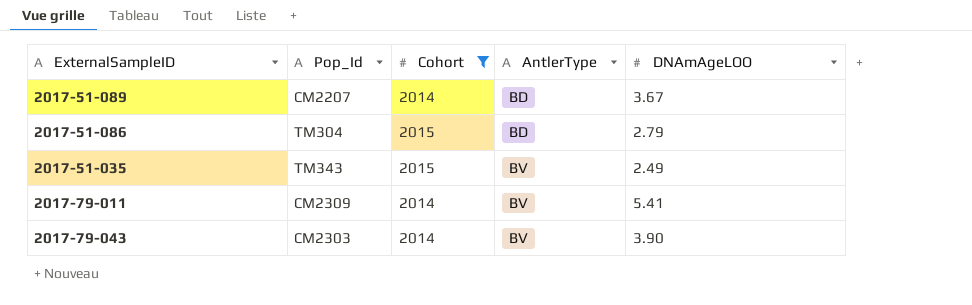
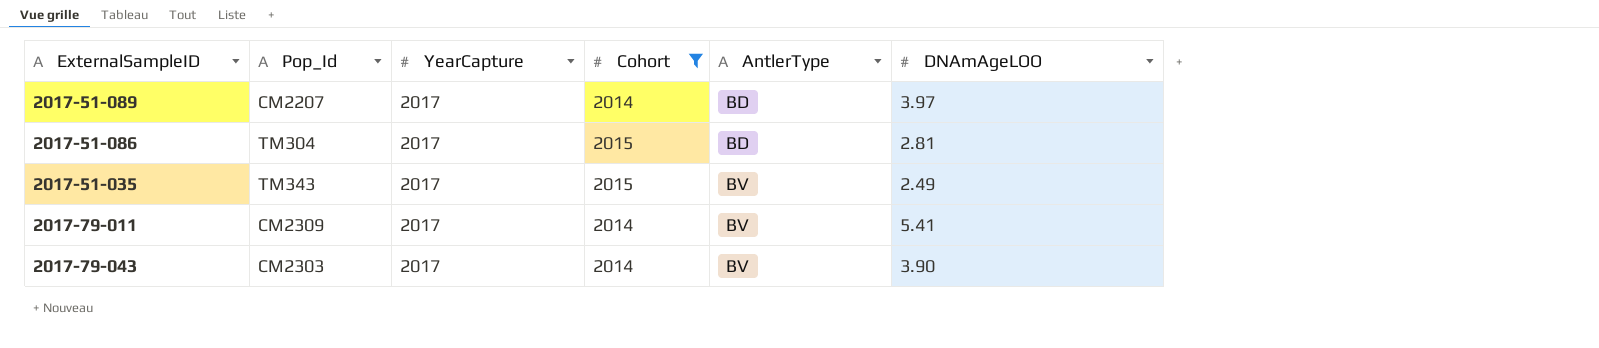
column YearCapture | position: none -> 3
2017-51-089 | DNAmAgeLOO: 3.67 -> 3.97
2017-51-086 | DNAmAgeLOO: 2.79 -> 2.81

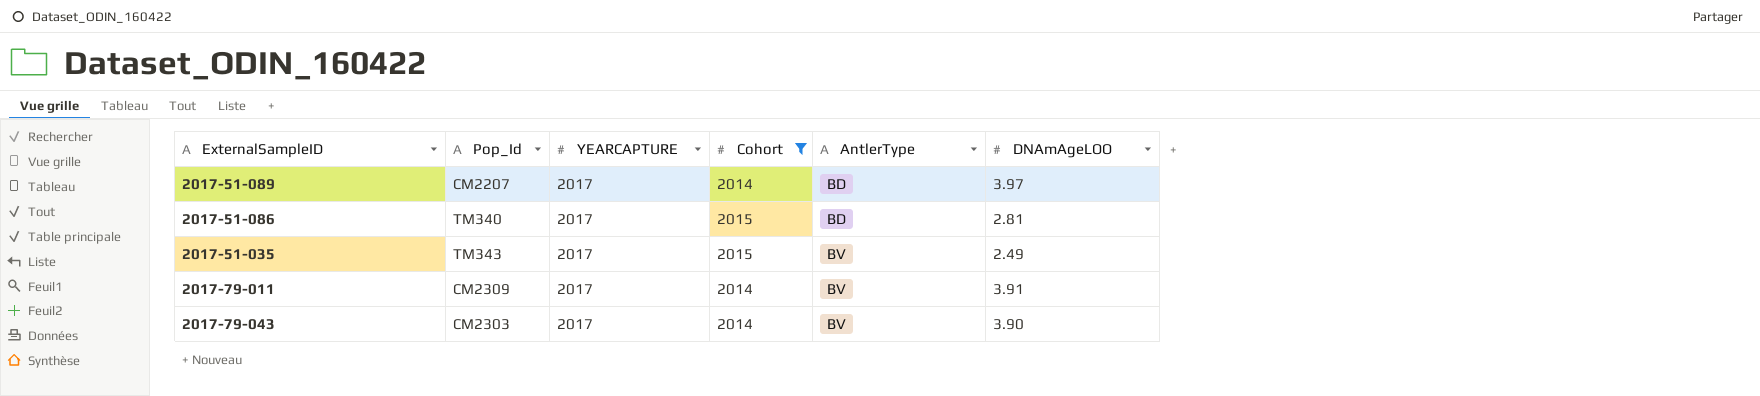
column name: YearCapture -> YEARCAPTURE
2017-51-086 | Pop_Id: TM304 -> TM340
2017-79-011 | DNAmAgeLOO: 5.41 -> 3.91

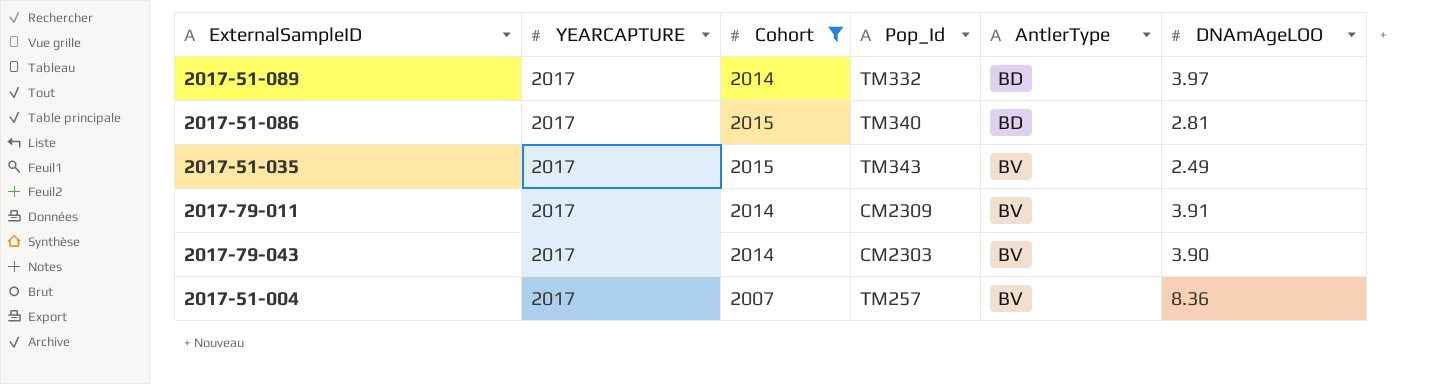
column Pop_Id | position: 2 -> 4
2017-51-089 | Pop_Id: CM2207 -> TM332
row 2017-51-004: none -> 2017 | 2007 | TM257 | BV | 8.36

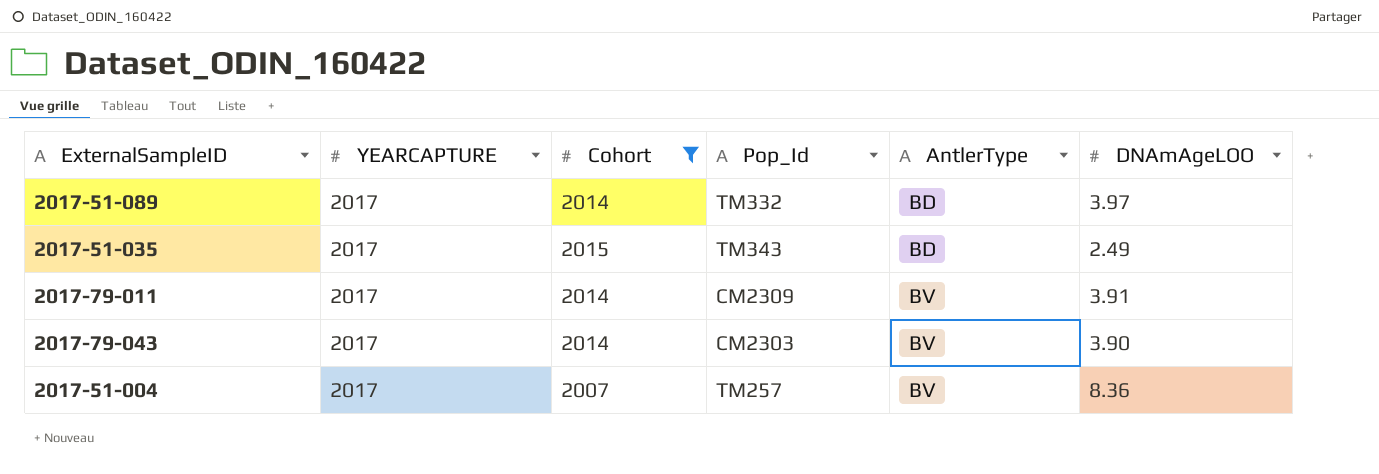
row 2017-51-086: 2017 | 2015 | TM340 | BD | 2.81 -> none
2017-51-035 | AntlerType: BV -> BD

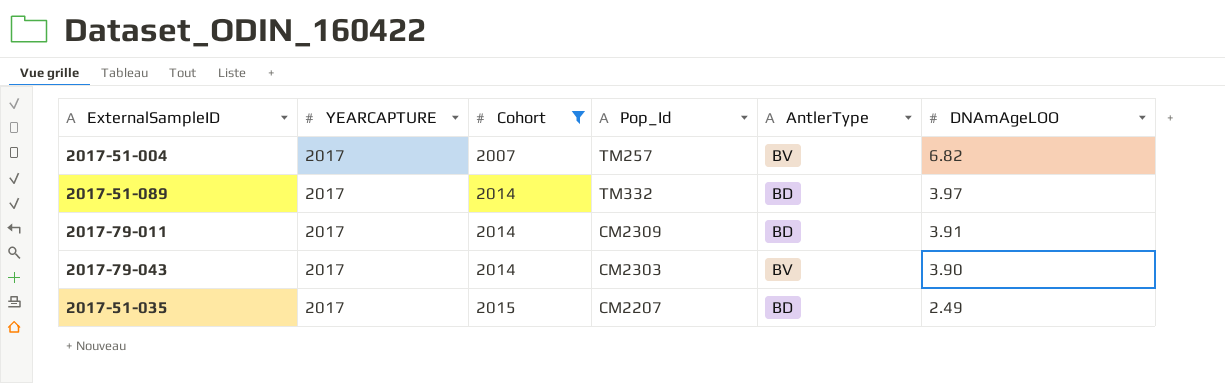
row order: AntlerType ascending -> Cohort ascending
2017-51-004 | DNAmAgeLOO: 8.36 -> 6.82
2017-79-011 | AntlerType: BV -> BD
2017-51-035 | Pop_Id: TM343 -> CM2207

